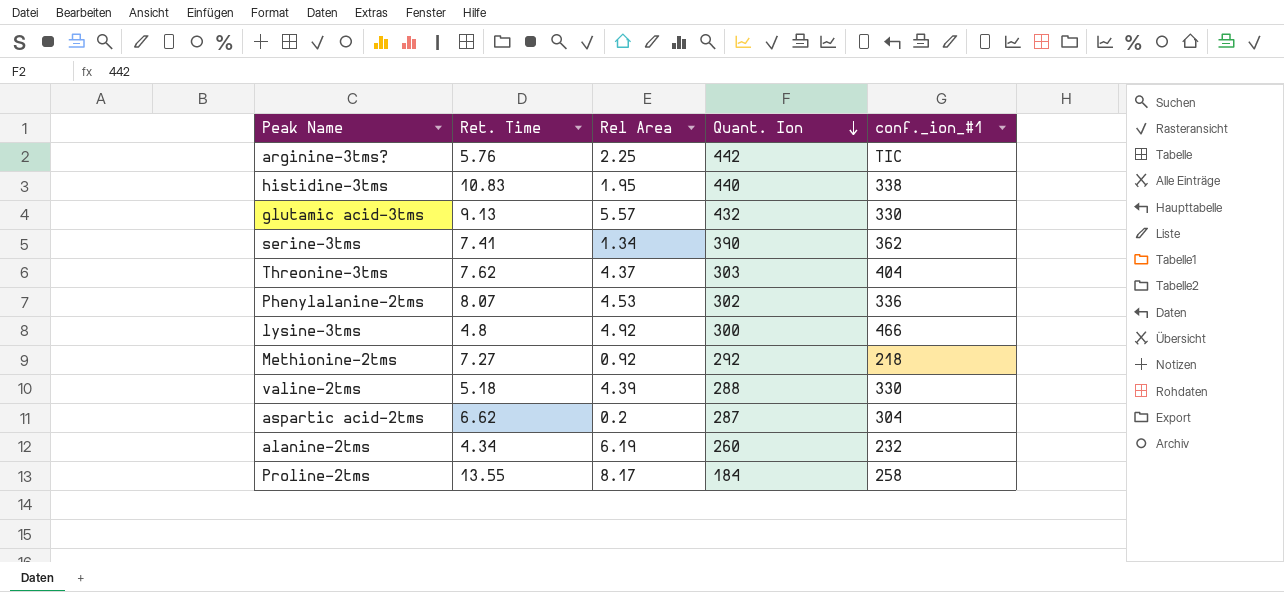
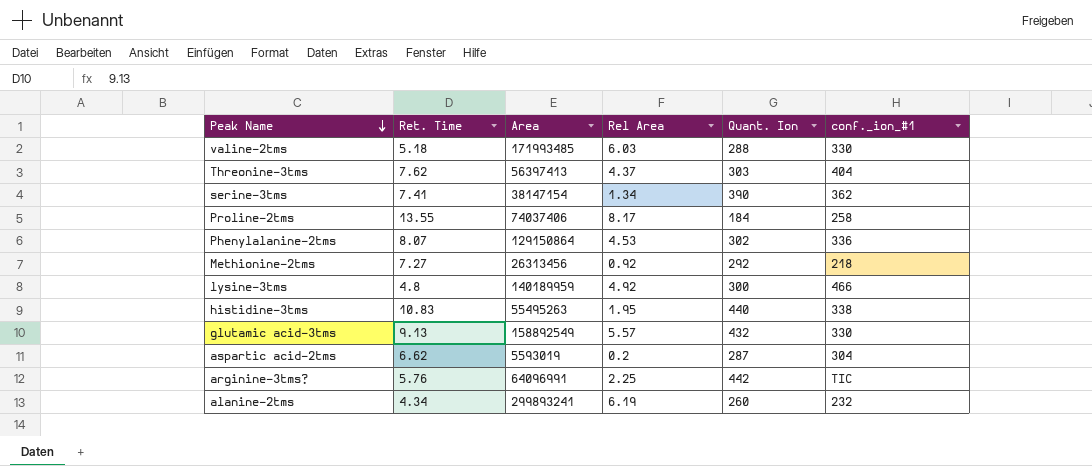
row order: Quant. Ion descending -> Peak Name descending
column Area | position: none -> 3
valine-2tms | Rel Area: 4.39 -> 6.03

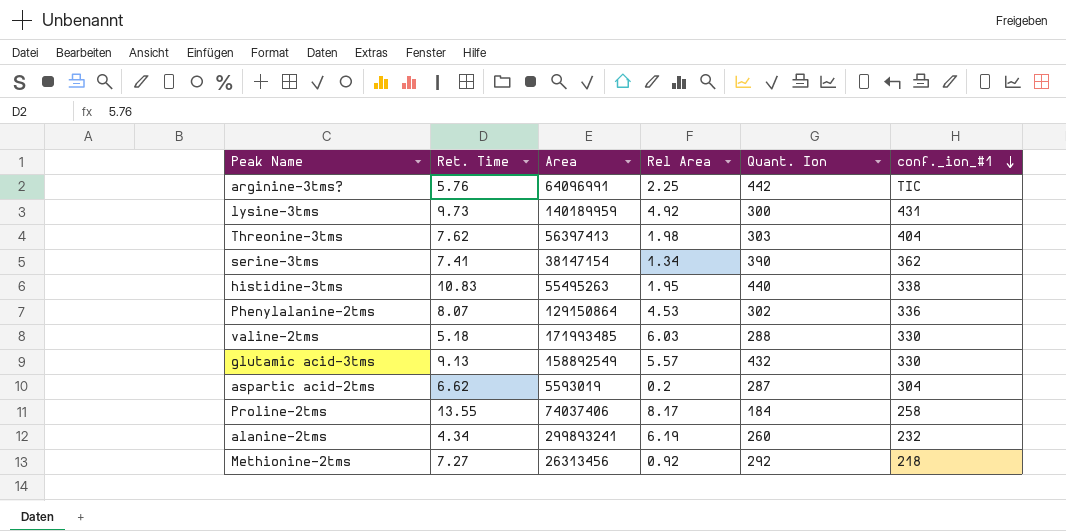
row order: Peak Name descending -> conf._ion_#1 descending
lysine-3tms | Ret. Time: 4.8 -> 9.73
lysine-3tms | conf._ion_#1: 466 -> 431
Threonine-3tms | Rel Area: 4.37 -> 1.98

